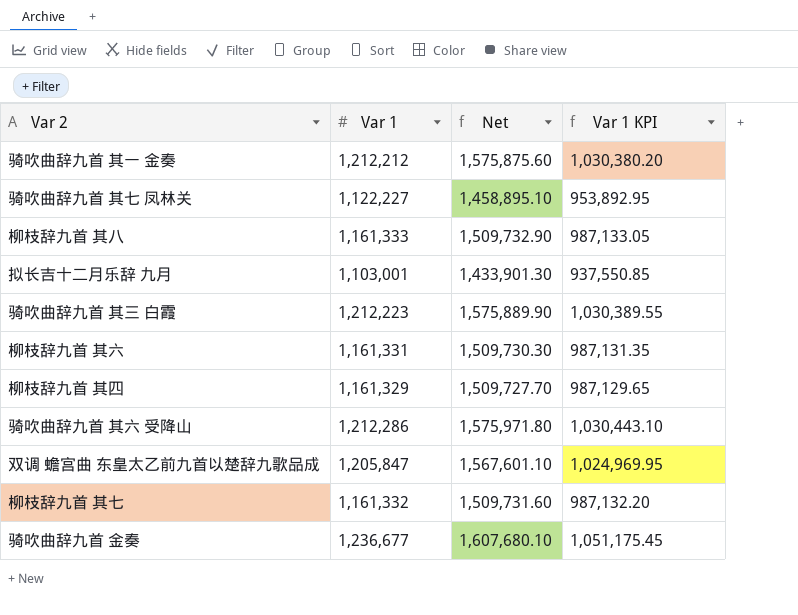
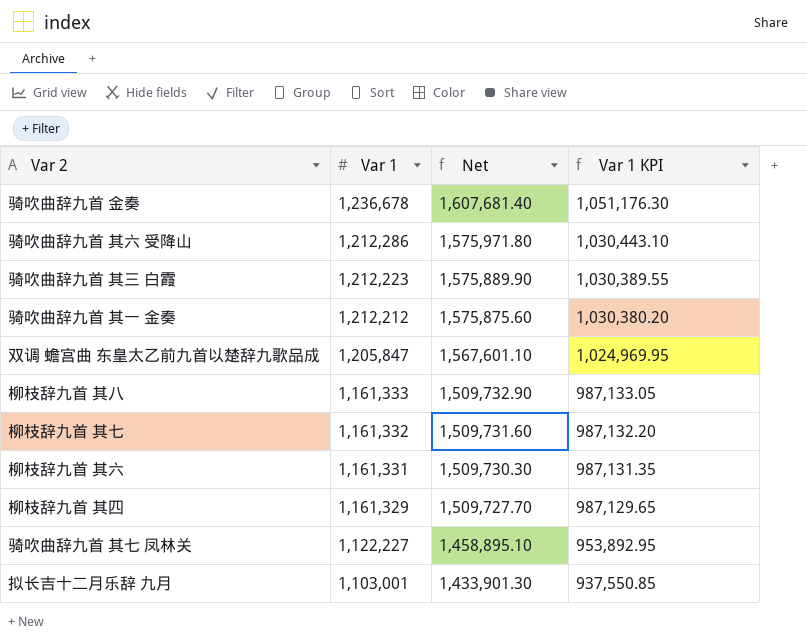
row order: none -> Var 1 descending
骑吹曲辞九首 金奏 | Var 1: 1,236,677 -> 1,236,678
骑吹曲辞九首 金奏 | Net: 1,607,680.10 -> 1,607,681.40
骑吹曲辞九首 金奏 | Var 1 KPI: 1,051,175.45 -> 1,051,176.30

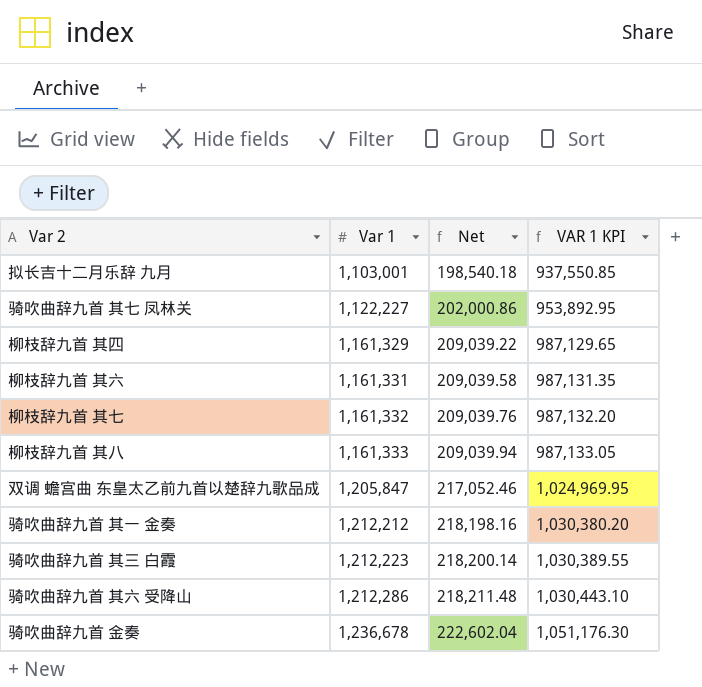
row order: Var 1 descending -> Var 1 ascending
column Net | formula: [Var 1] * 1.3 -> [Var 1] * 0.18
column name: Var 1 KPI -> VAR 1 KPI

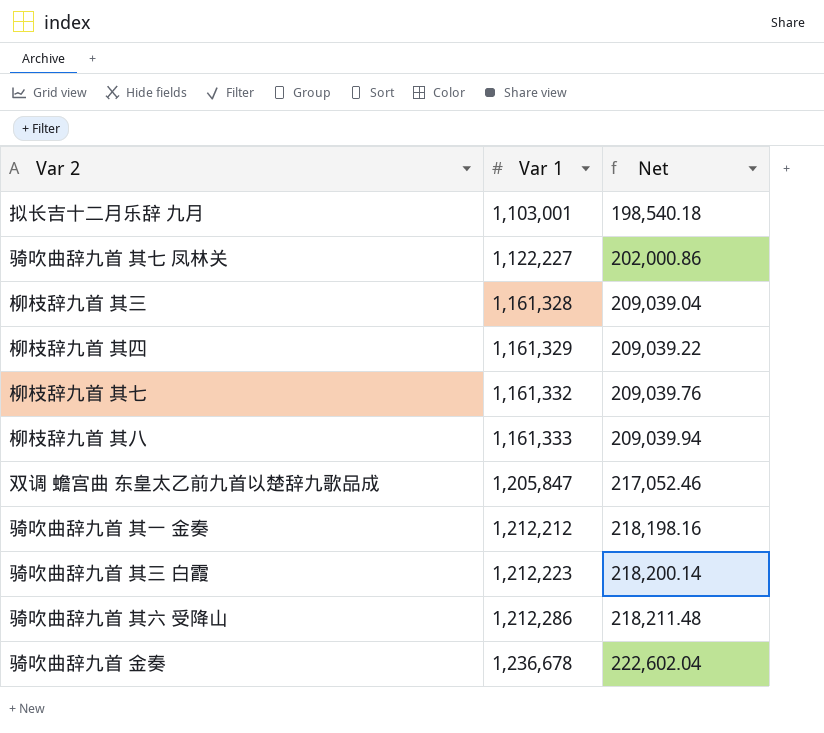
column VAR 1 KPI | formula: [Var 1] * 0.85 -> none
row 柳枝辞九首 其六: 1,161,331 | 209,039.58 | 987,131.35 -> none
row 柳枝辞九首 其三: none -> 1,161,328 | 209,039.04

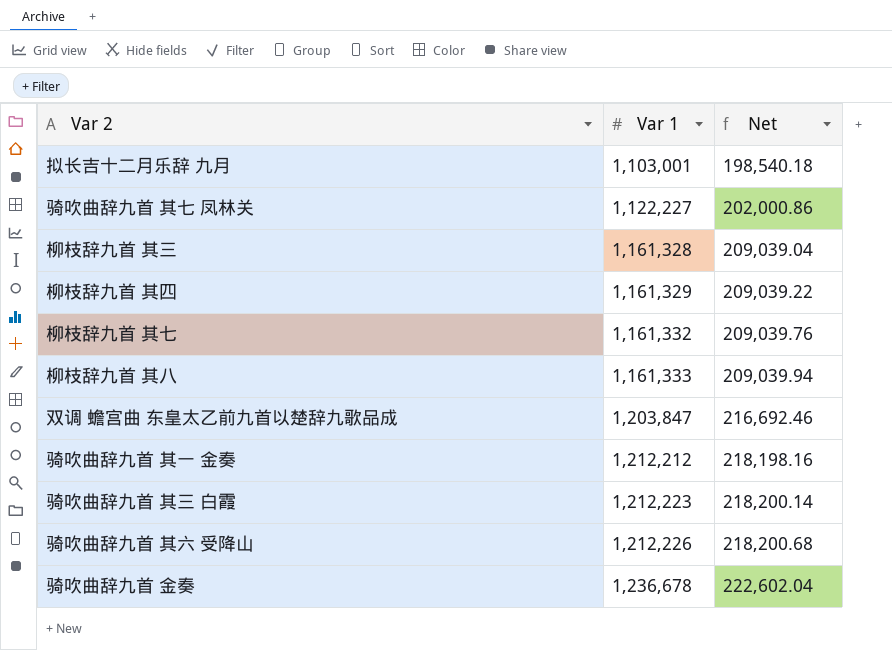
双调 蟾宫曲 东皇太乙前九首以楚辞九歌品成 | Var 1: 1,205,847 -> 1,203,847
双调 蟾宫曲 东皇太乙前九首以楚辞九歌品成 | Net: 217,052.46 -> 216,692.46
骑吹曲辞九首 其六 受降山 | Var 1: 1,212,286 -> 1,212,226
骑吹曲辞九首 其六 受降山 | Net: 218,211.48 -> 218,200.68

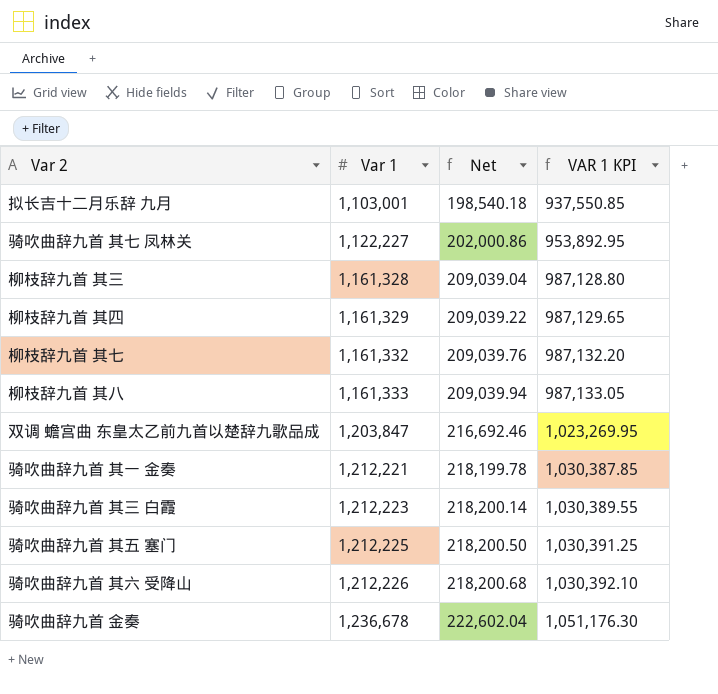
column VAR 1 KPI | formula: none -> [Var 1] * 0.85
骑吹曲辞九首 其一 金奏 | Var 1: 1,212,212 -> 1,212,221
骑吹曲辞九首 其一 金奏 | Net: 218,198.16 -> 218,199.78
row 骑吹曲辞九首 其五 塞门: none -> 1,212,225 | 218,200.50 | 1,030,391.25

